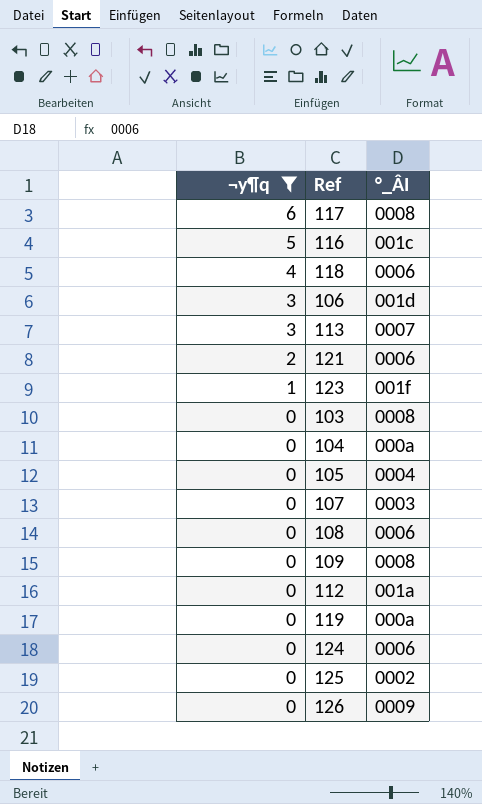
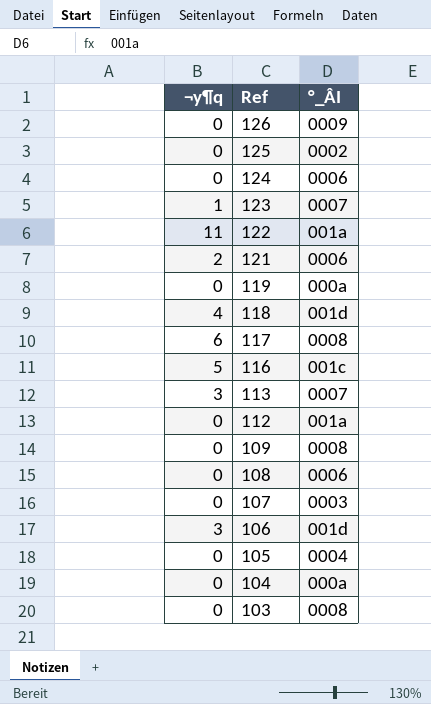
filter: ¬y¶q != 11 -> none
row order: ¬y¶q descending -> Ref descending
123 | °_ÂI: 001f -> 0007
118 | °_ÂI: 0006 -> 001d

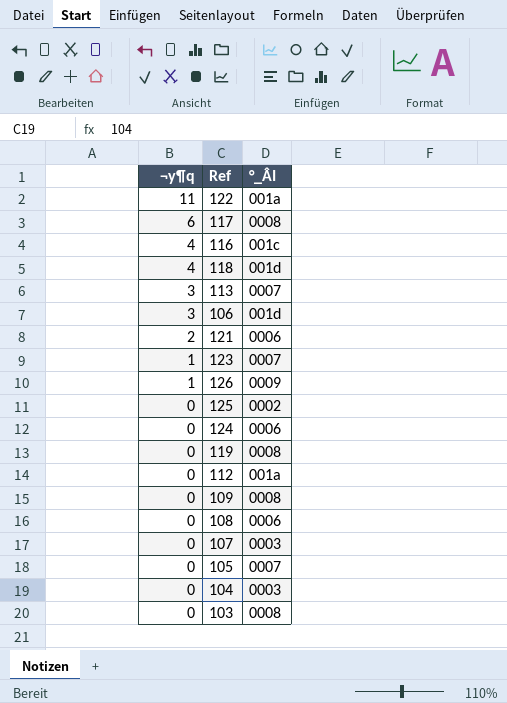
row order: Ref descending -> ¬y¶q descending
116 | ¬y¶q: 5 -> 4
126 | ¬y¶q: 0 -> 1
119 | °_ÂI: 000a -> 0008
105 | °_ÂI: 0004 -> 0007
104 | °_ÂI: 000a -> 0003

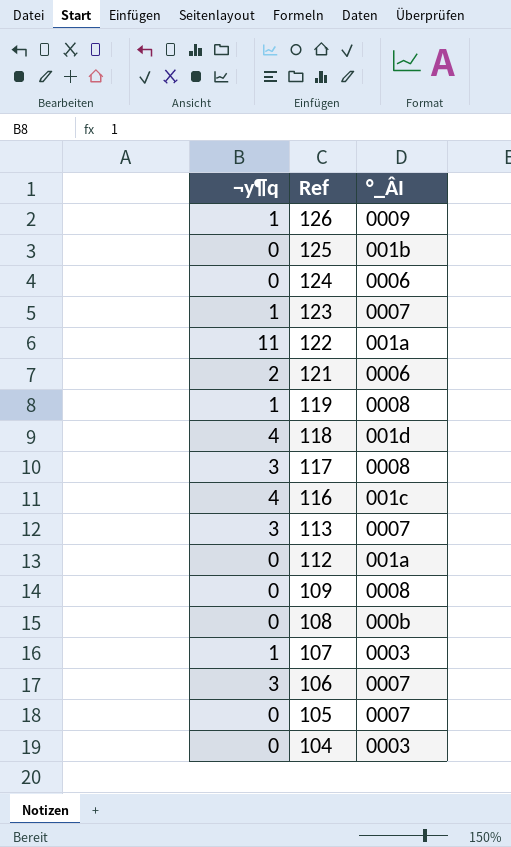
row order: ¬y¶q descending -> Ref descending
row 103: 0 | 0008 -> none
125 | °_ÂI: 0002 -> 001b
119 | ¬y¶q: 0 -> 1
117 | ¬y¶q: 6 -> 3
108 | °_ÂI: 0006 -> 000b
107 | ¬y¶q: 0 -> 1
106 | °_ÂI: 001d -> 0007

